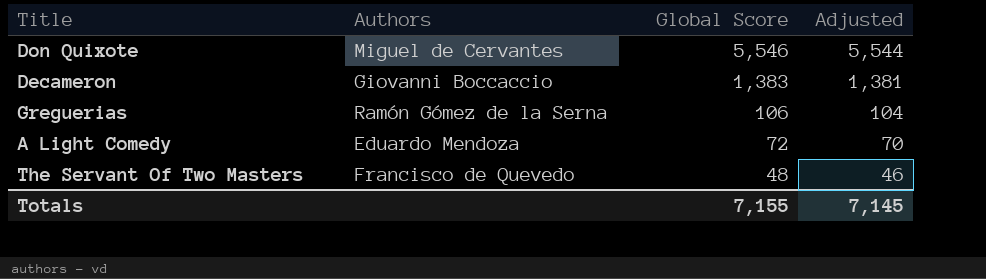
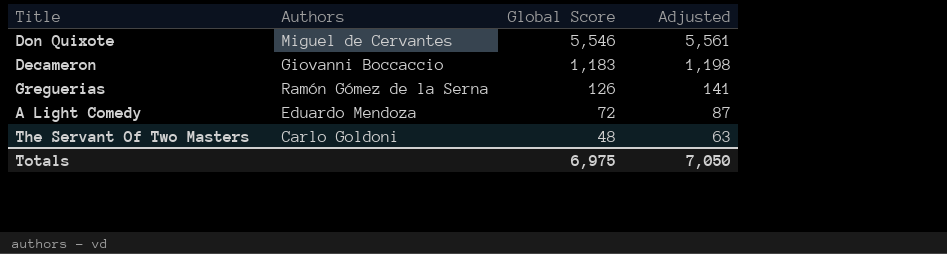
column Adjusted | formula: [Global Score] - 2 -> [Global Score] + 15
Decameron | Global Score: 1,383 -> 1,183
Greguerias | Global Score: 106 -> 126
The Servant Of Two Masters | Authors: Francisco de Quevedo -> Carlo Goldoni
Totals | Global Score: 7,155 -> 6,975
Totals | Adjusted: 7,145 -> 7,050

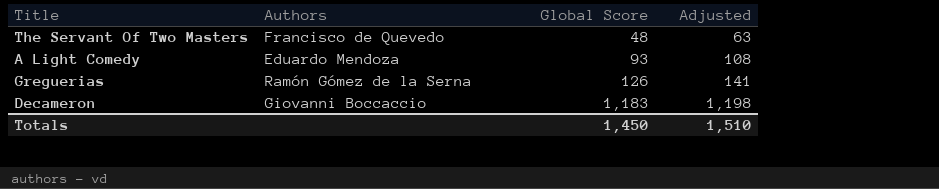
row order: Global Score descending -> Global Score ascending
row Don Quixote: Miguel de Cervantes | 5,546 | 5,561 -> none
The Servant Of Two Masters | Authors: Carlo Goldoni -> Francisco de Quevedo
A Light Comedy | Global Score: 72 -> 93
A Light Comedy | Adjusted: 87 -> 108
Totals | Global Score: 6,975 -> 1,450
Totals | Adjusted: 7,050 -> 1,510

